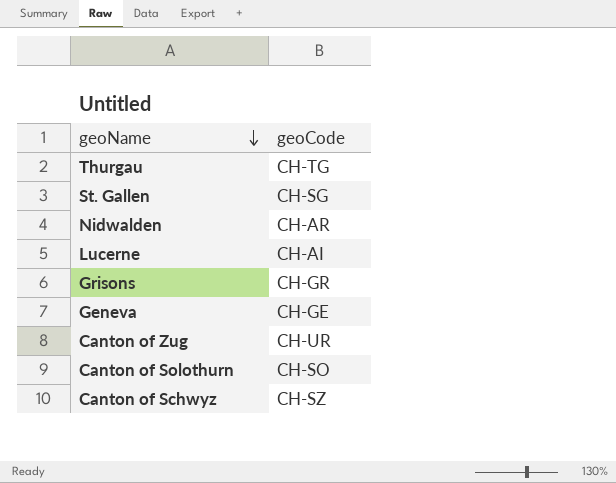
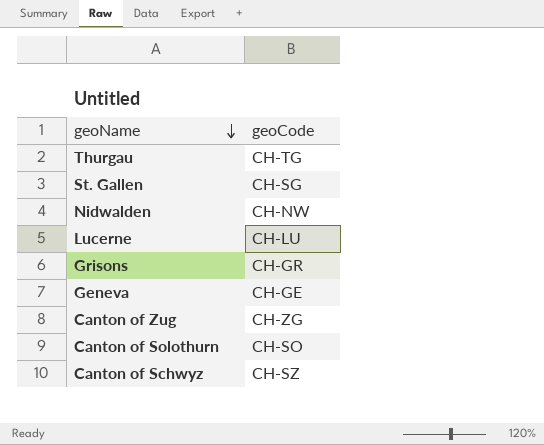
Nidwalden | geoCode: CH-AR -> CH-NW
Lucerne | geoCode: CH-AI -> CH-LU
Canton of Zug | geoCode: CH-UR -> CH-ZG

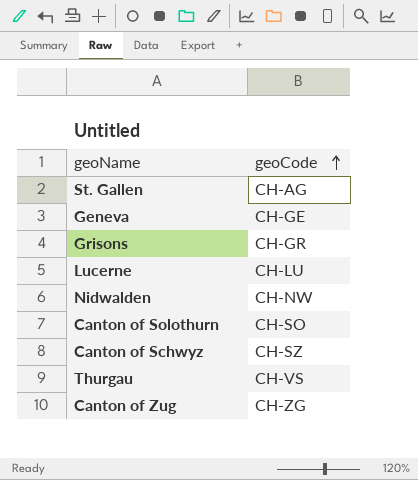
row order: geoName descending -> geoCode ascending
St. Gallen | geoCode: CH-SG -> CH-AG
Thurgau | geoCode: CH-TG -> CH-VS

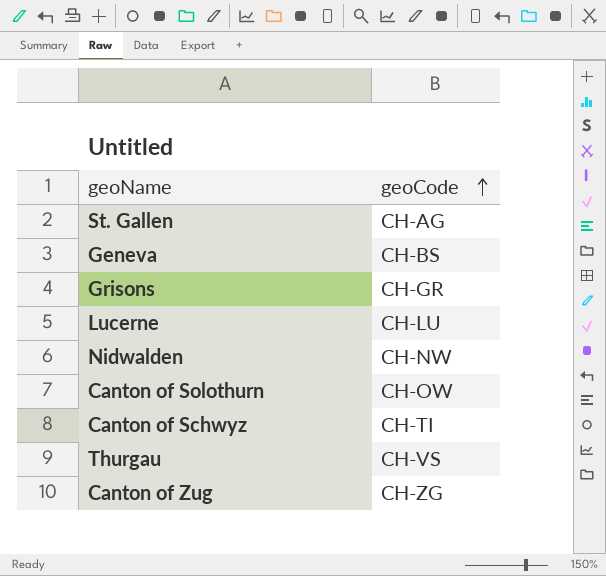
Geneva | geoCode: CH-GE -> CH-BS
Canton of Solothurn | geoCode: CH-SO -> CH-OW
Canton of Schwyz | geoCode: CH-SZ -> CH-TI

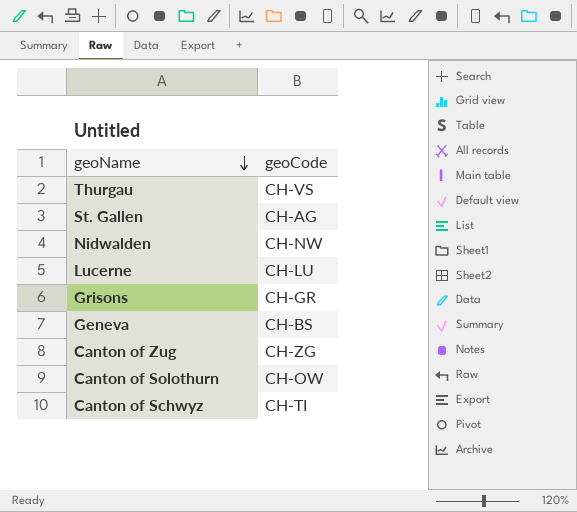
row order: geoCode ascending -> geoName descending

